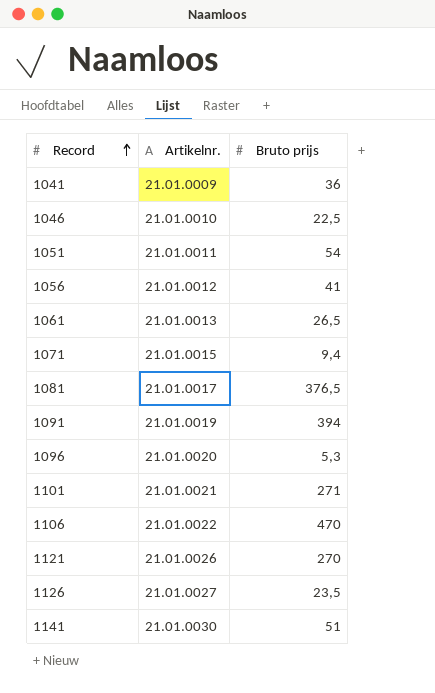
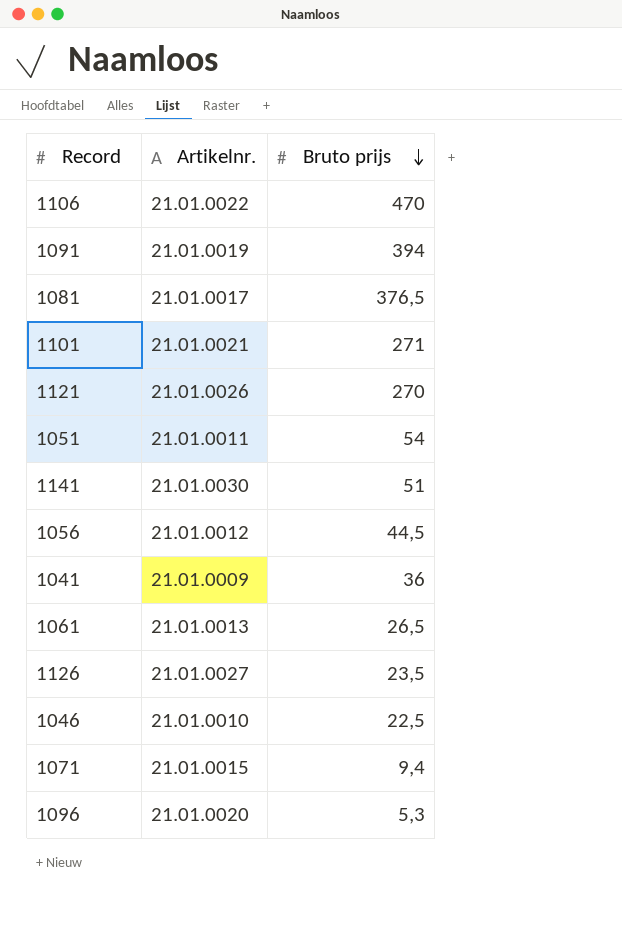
row order: Record ascending -> Bruto prijs descending
1056 | Bruto prijs: 41 -> 44,5

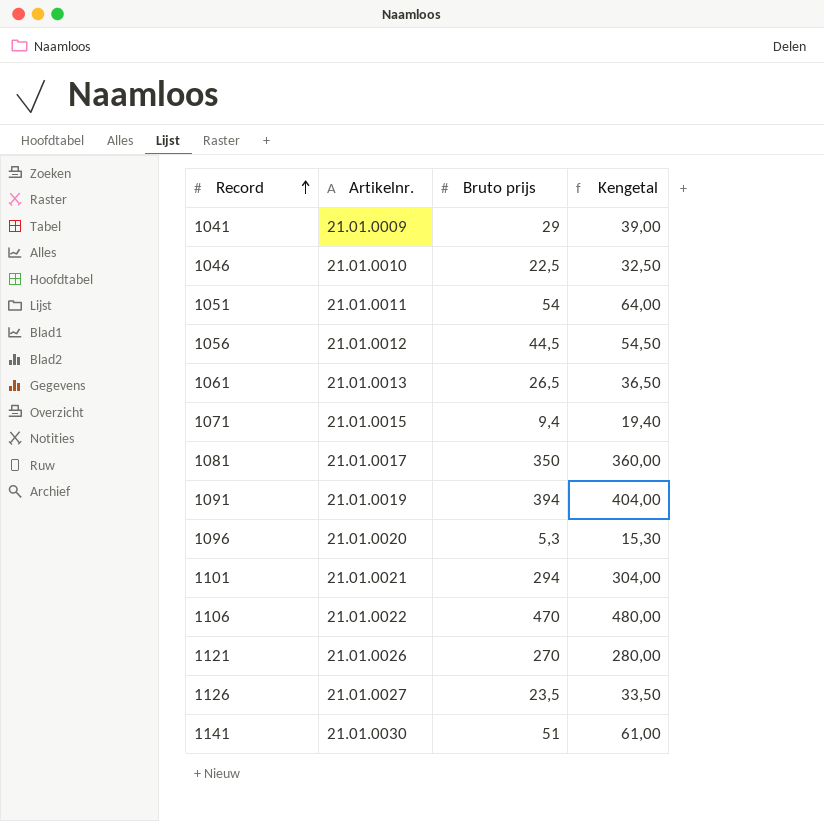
row order: Bruto prijs descending -> Record ascending
column Kengetal | formula: none -> [Bruto prijs] + 10
1041 | Bruto prijs: 36 -> 29
1081 | Bruto prijs: 376,5 -> 350
1101 | Bruto prijs: 271 -> 294

